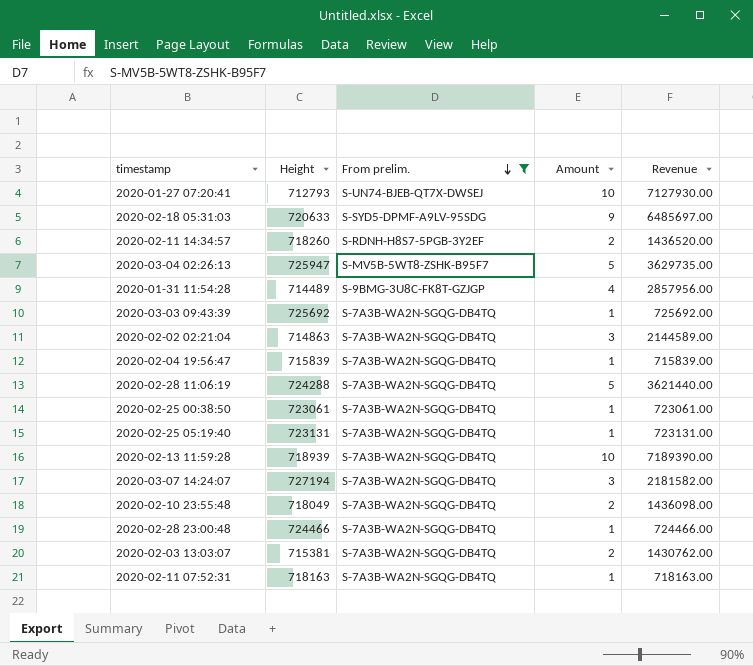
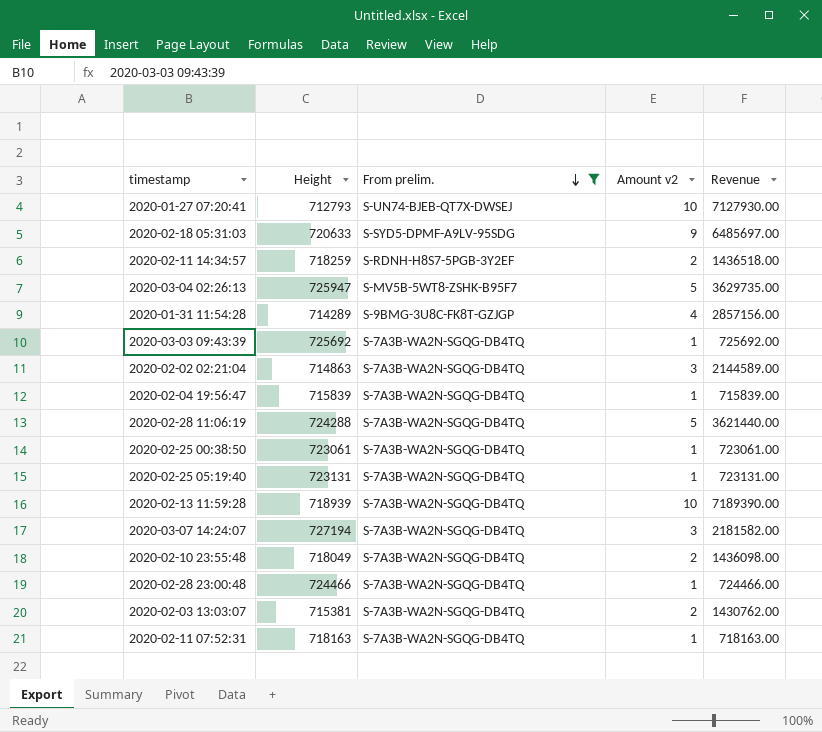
column name: Amount -> Amount v2
2020-02-11 14:34:57 | Height: 718260 -> 718259
2020-02-11 14:34:57 | Revenue: 1436520.00 -> 1436518.00
2020-01-31 11:54:28 | Height: 714489 -> 714289
2020-01-31 11:54:28 | Revenue: 2857956.00 -> 2857156.00

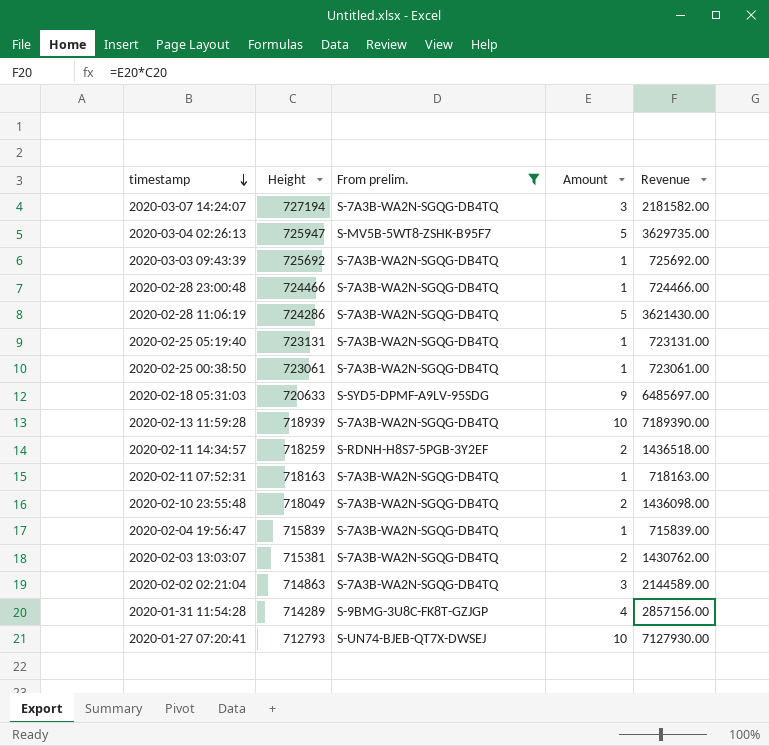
row order: From prelim. descending -> timestamp descending
column name: Amount v2 -> Amount
2020-02-28 11:06:19 | Height: 724288 -> 724286
2020-02-28 11:06:19 | Revenue: 3621440.00 -> 3621430.00

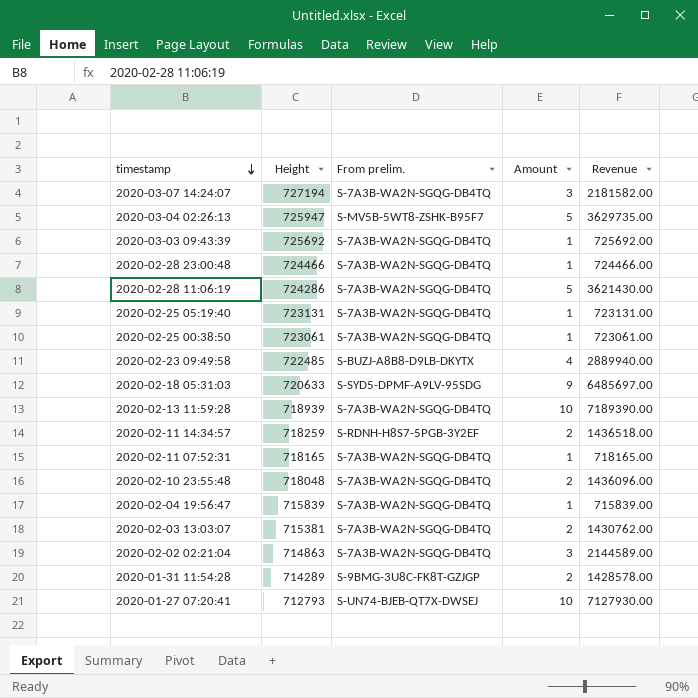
filter: From prelim. != S-BUZJ-A8B8-D9LB-DKYTX -> none
2020-02-11 07:52:31 | Height: 718163 -> 718165
2020-02-11 07:52:31 | Revenue: 718163.00 -> 718165.00
2020-02-10 23:55:48 | Height: 718049 -> 718048
2020-02-10 23:55:48 | Revenue: 1436098.00 -> 1436096.00
2020-01-31 11:54:28 | Amount: 4 -> 2
2020-01-31 11:54:28 | Revenue: 2857156.00 -> 1428578.00

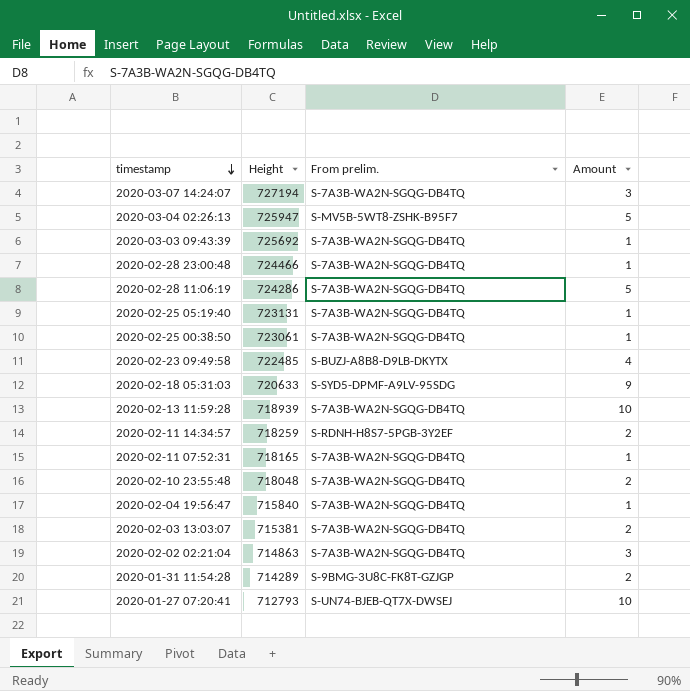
column Revenue | formula: [Height] * [Amount] -> none
2020-02-04 19:56:47 | Height: 715839 -> 715840

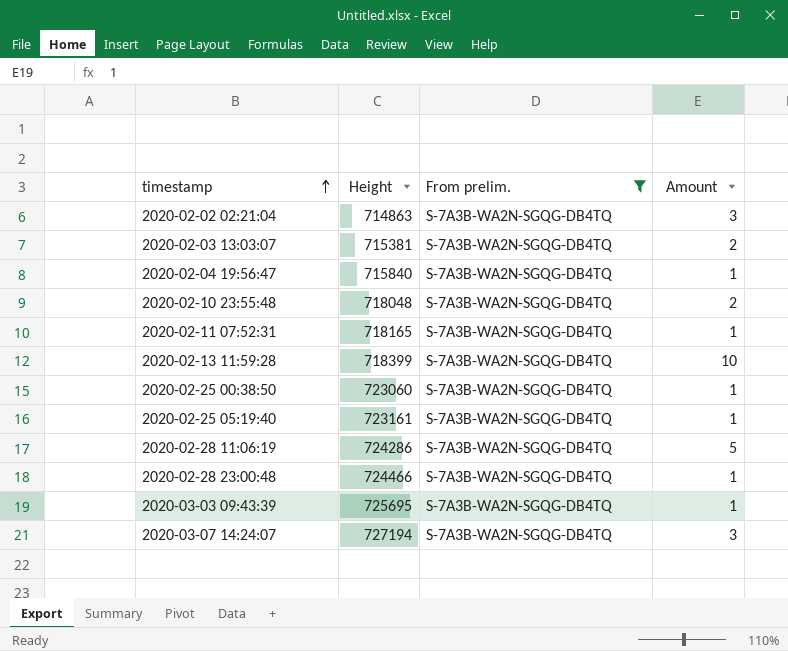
filter: none -> From prelim. = S-7A3B-WA2N-SGQG-DB4TQ
row order: timestamp descending -> timestamp ascending
2020-02-13 11:59:28 | Height: 718939 -> 718399
2020-02-25 00:38:50 | Height: 723061 -> 723060
2020-02-25 05:19:40 | Height: 723131 -> 723161
2020-03-03 09:43:39 | Height: 725692 -> 725695

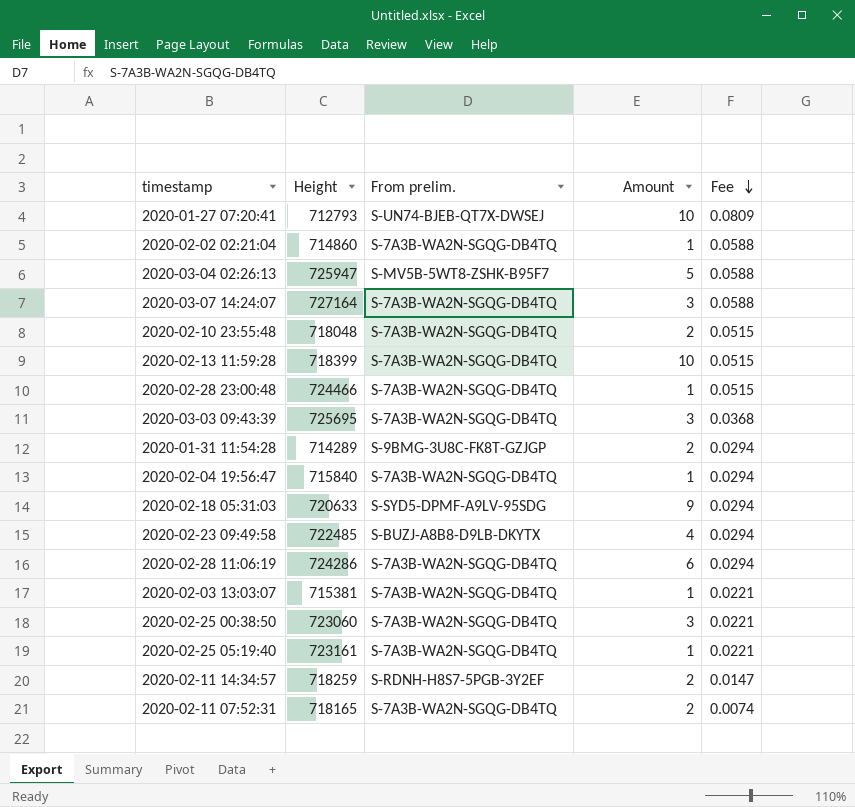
filter: From prelim. = S-7A3B-WA2N-SGQG-DB4TQ -> none
row order: timestamp ascending -> Fee descending
column Fee | position: none -> 5
2020-02-02 02:21:04 | Height: 714863 -> 714860
2020-02-02 02:21:04 | Amount: 3 -> 1
2020-03-07 14:24:07 | Height: 727194 -> 727164
2020-03-03 09:43:39 | Amount: 1 -> 3
2020-02-28 11:06:19 | Amount: 5 -> 6
2020-02-03 13:03:07 | Amount: 2 -> 1
2020-02-25 00:38:50 | Amount: 1 -> 3
2020-02-11 07:52:31 | Amount: 1 -> 2

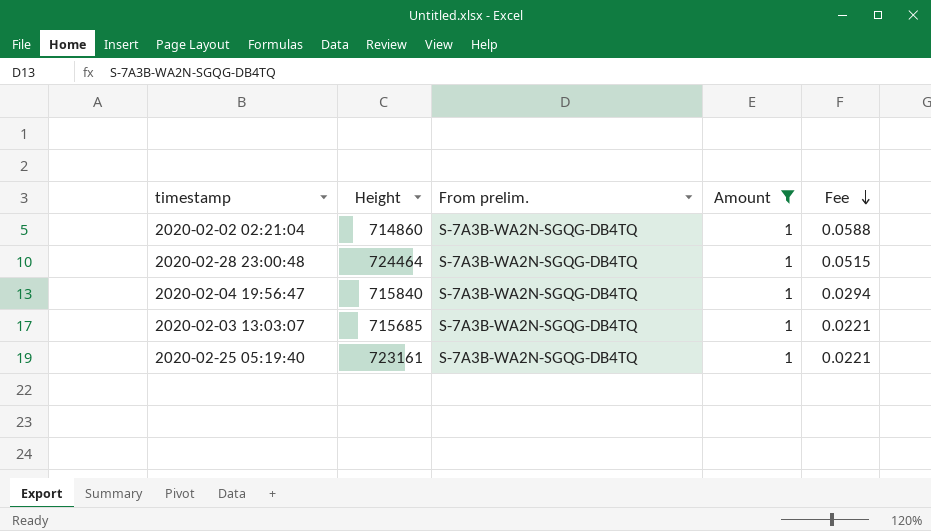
filter: none -> Amount = 1
2020-02-28 23:00:48 | Height: 724466 -> 724464
2020-02-03 13:03:07 | Height: 715381 -> 715685

